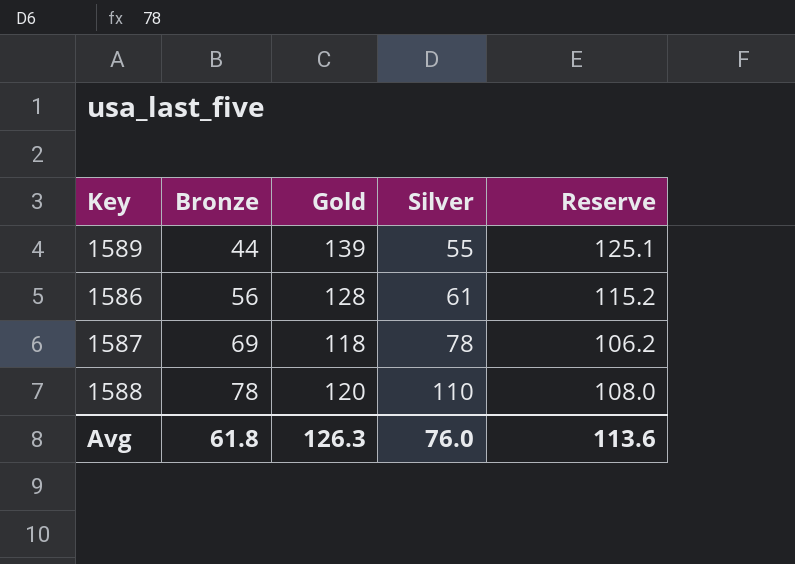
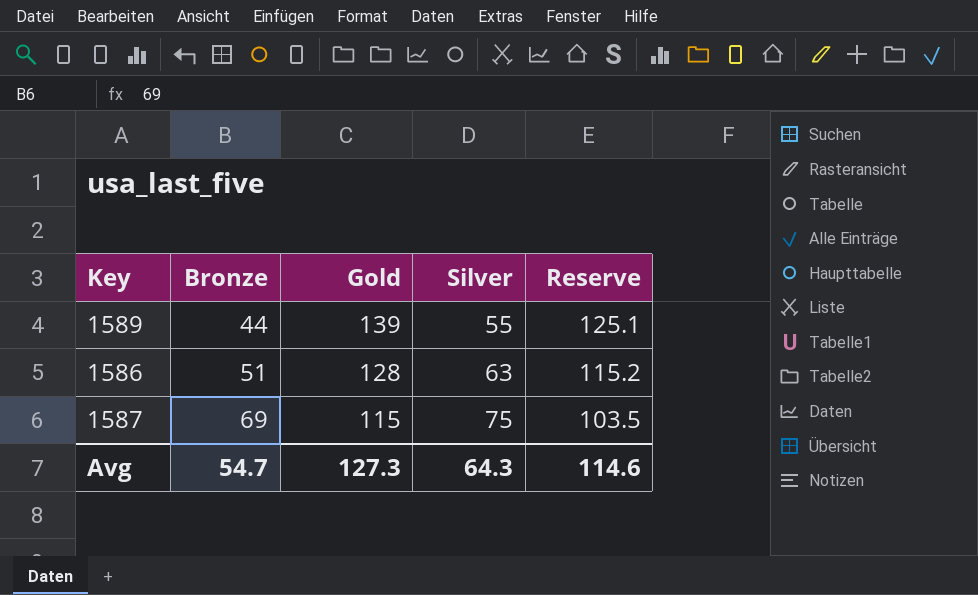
row 1588: 78 | 120 | 110 | 108.0 -> none
1586 | Bronze: 56 -> 51
1586 | Silver: 61 -> 63
1587 | Gold: 118 -> 115
1587 | Silver: 78 -> 75
1587 | Reserve: 106.2 -> 103.5
Avg | Bronze: 61.8 -> 54.7
Avg | Gold: 126.3 -> 127.3
Avg | Silver: 76.0 -> 64.3
Avg | Reserve: 113.6 -> 114.6

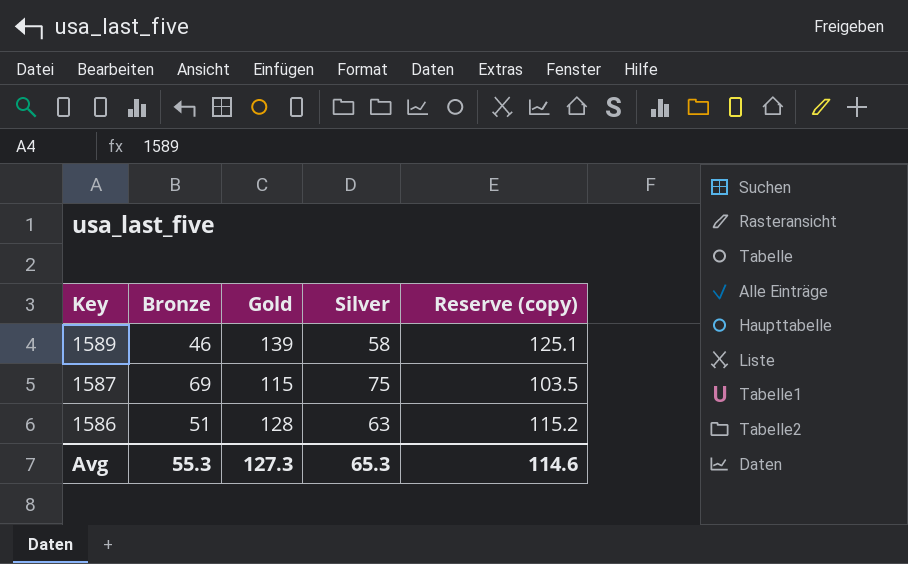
row order: Bronze ascending -> Key descending
column name: Reserve -> Reserve (copy)
1589 | Bronze: 44 -> 46
1589 | Silver: 55 -> 58
Avg | Bronze: 54.7 -> 55.3
Avg | Silver: 64.3 -> 65.3

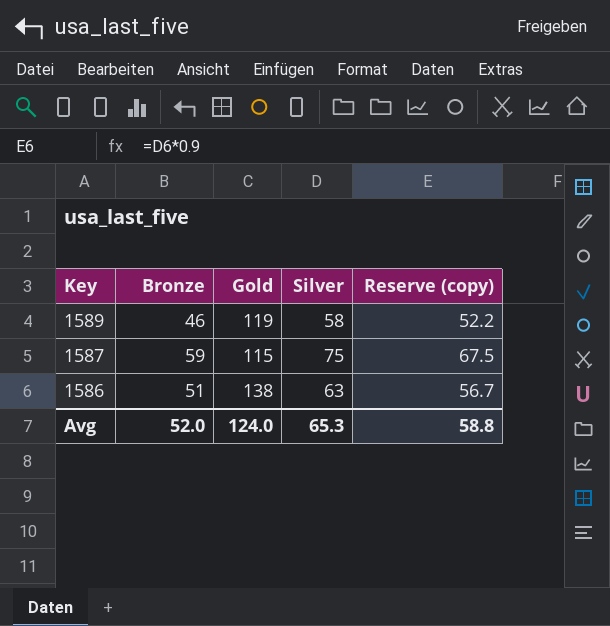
column Reserve (copy) | formula: [Gold] * 0.9 -> [Silver] * 0.9
1589 | Gold: 139 -> 119
1587 | Bronze: 69 -> 59
1586 | Gold: 128 -> 138
Avg | Bronze: 55.3 -> 52.0
Avg | Gold: 127.3 -> 124.0
Avg | Reserve (copy): 114.6 -> 58.8

